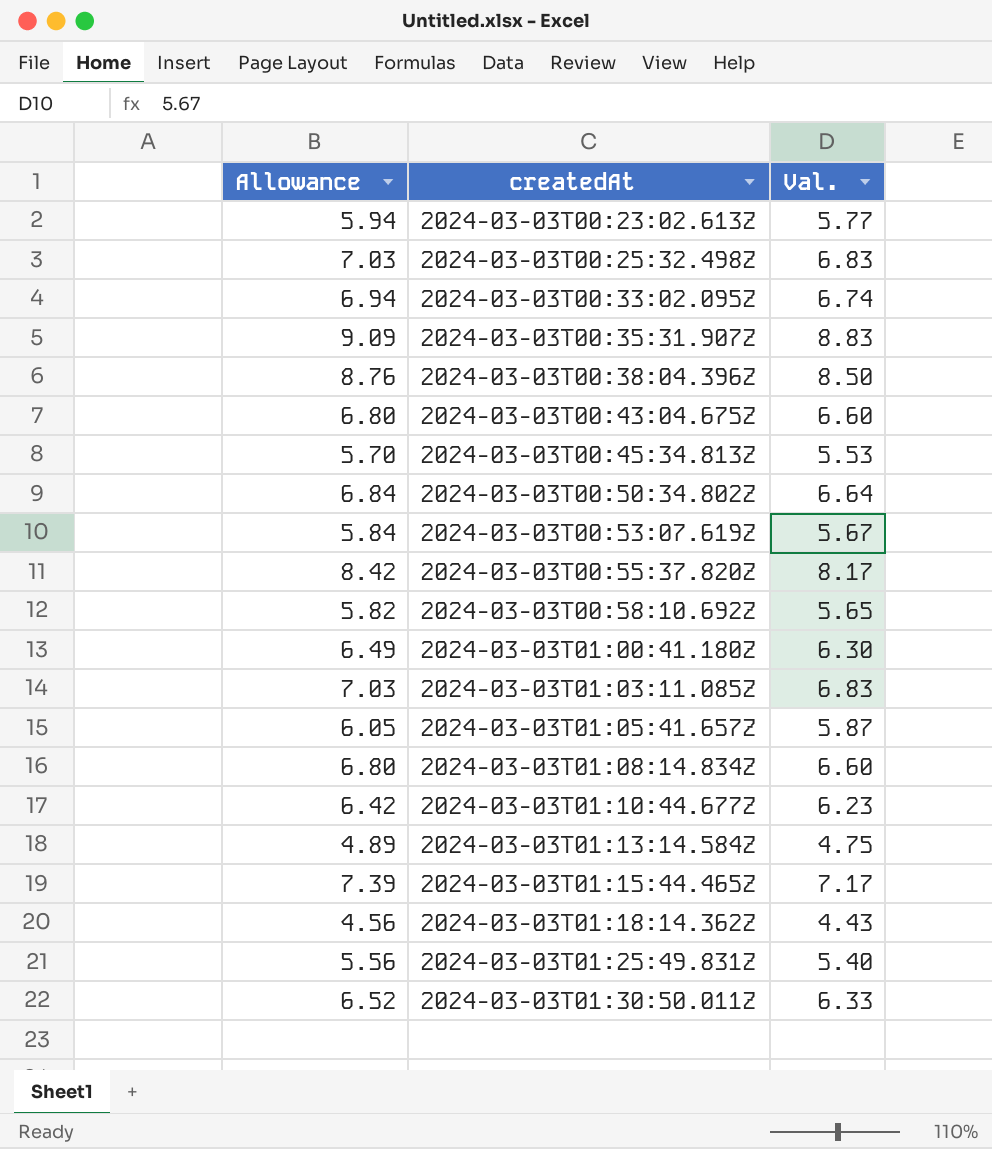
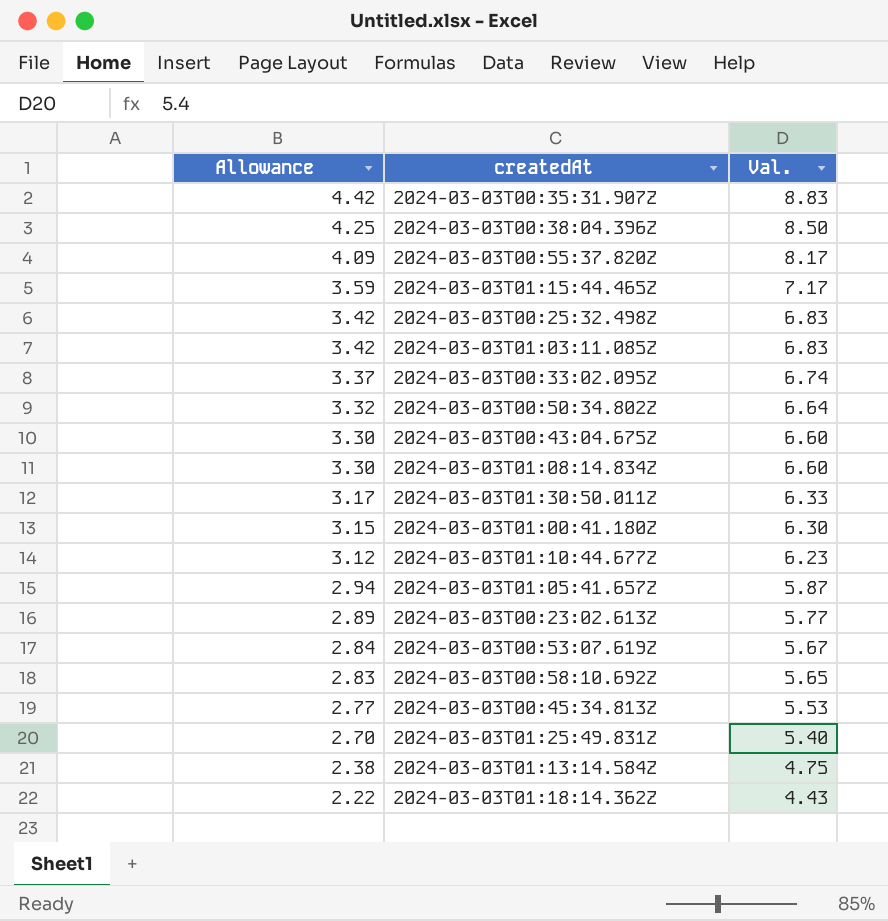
row order: createdAt ascending -> Allowance descending
column Allowance | formula: [Val.] * 1.03 -> [Val.] * 0.5

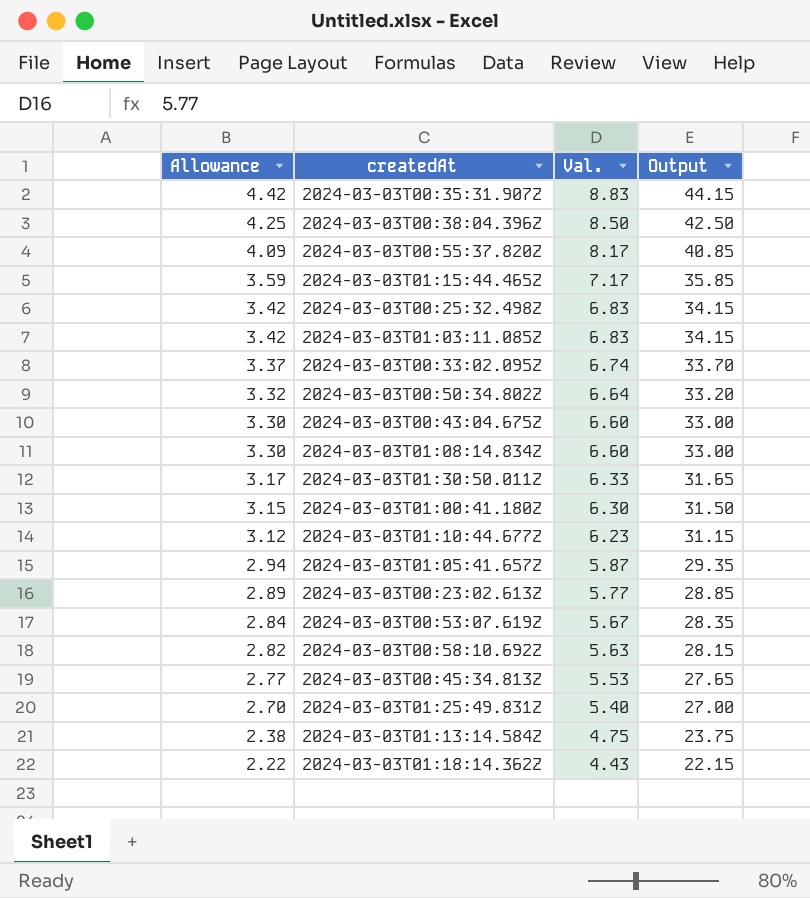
column Output | formula: none -> [Val.] * 5
2024-03-03T00:58:10.692Z | Allowance: 2.83 -> 2.82
2024-03-03T00:58:10.692Z | Val.: 5.65 -> 5.63

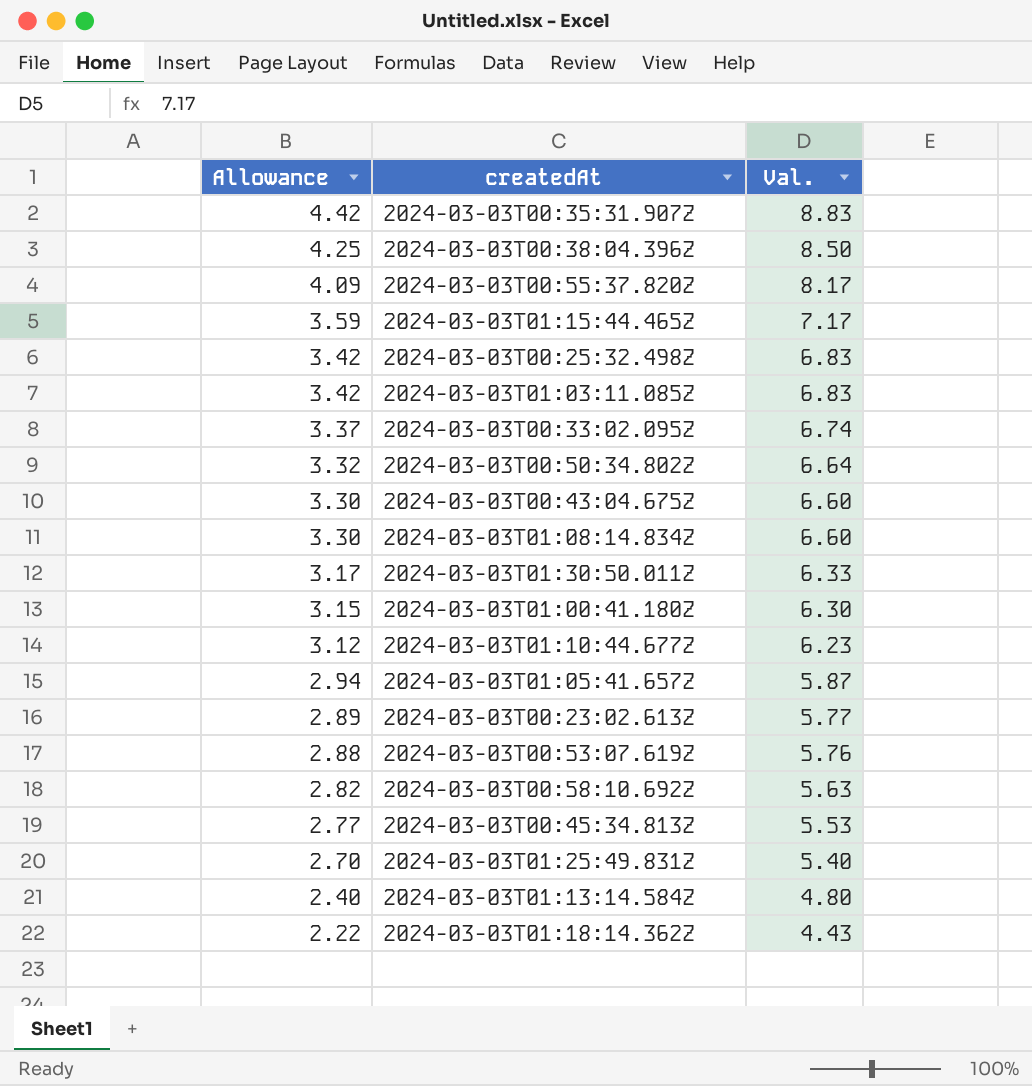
column Output | formula: [Val.] * 5 -> none
2024-03-03T00:53:07.619Z | Allowance: 2.84 -> 2.88
2024-03-03T00:53:07.619Z | Val.: 5.67 -> 5.76
2024-03-03T01:13:14.584Z | Allowance: 2.38 -> 2.40
2024-03-03T01:13:14.584Z | Val.: 4.75 -> 4.80

